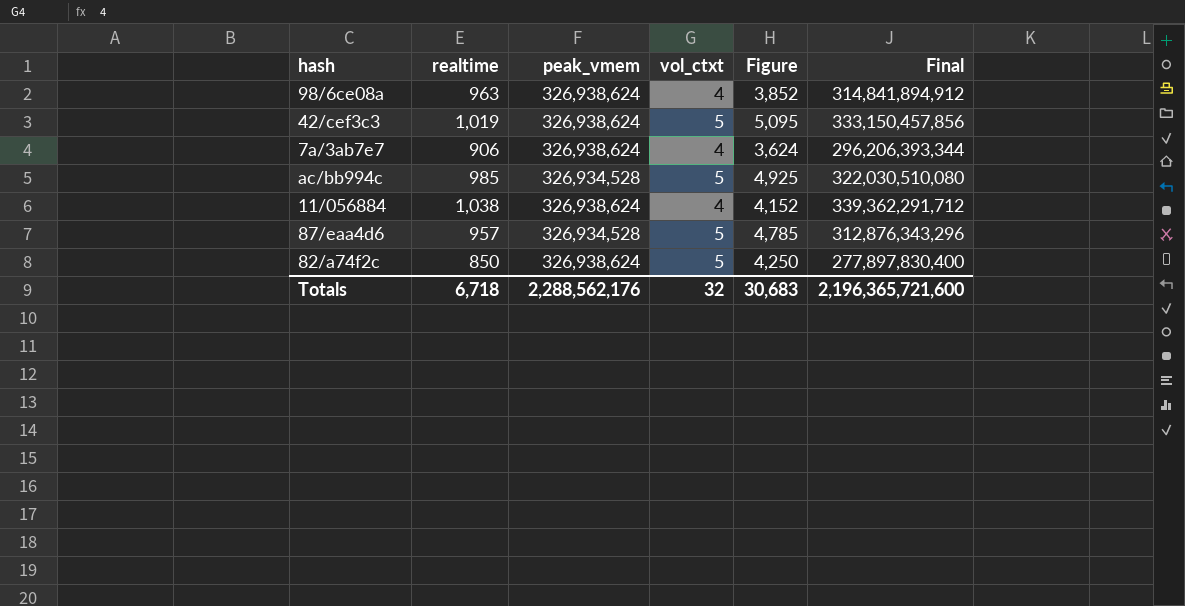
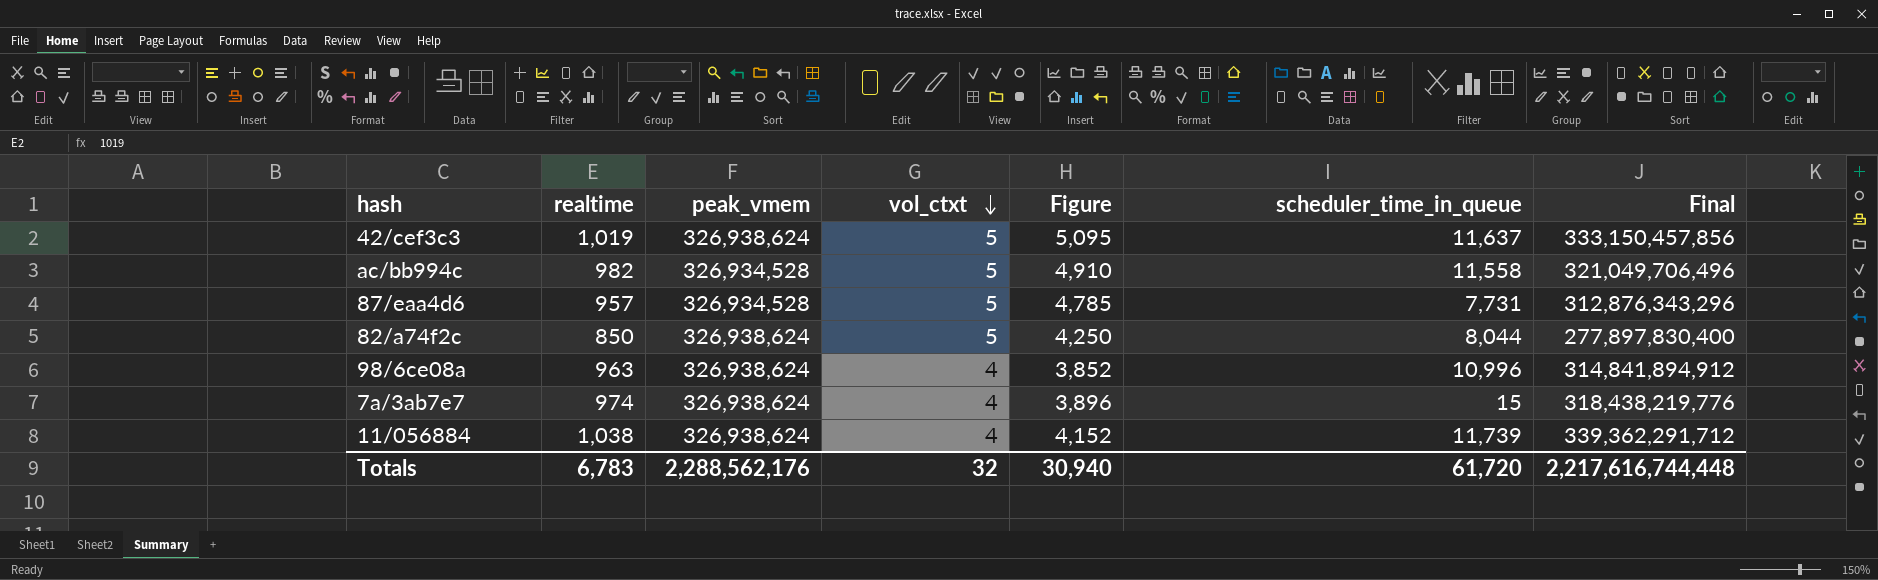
row order: none -> vol_ctxt descending
column scheduler_time_in_queue | position: none -> 6
ac/bb994c | realtime: 985 -> 982
ac/bb994c | Figure: 4,925 -> 4,910
ac/bb994c | Final: 322,030,510,080 -> 321,049,706,496
7a/3ab7e7 | realtime: 906 -> 974
7a/3ab7e7 | Figure: 3,624 -> 3,896
7a/3ab7e7 | Final: 296,206,393,344 -> 318,438,219,776
Totals | realtime: 6,718 -> 6,783
Totals | Figure: 30,683 -> 30,940
Totals | Final: 2,196,365,721,600 -> 2,217,616,744,448

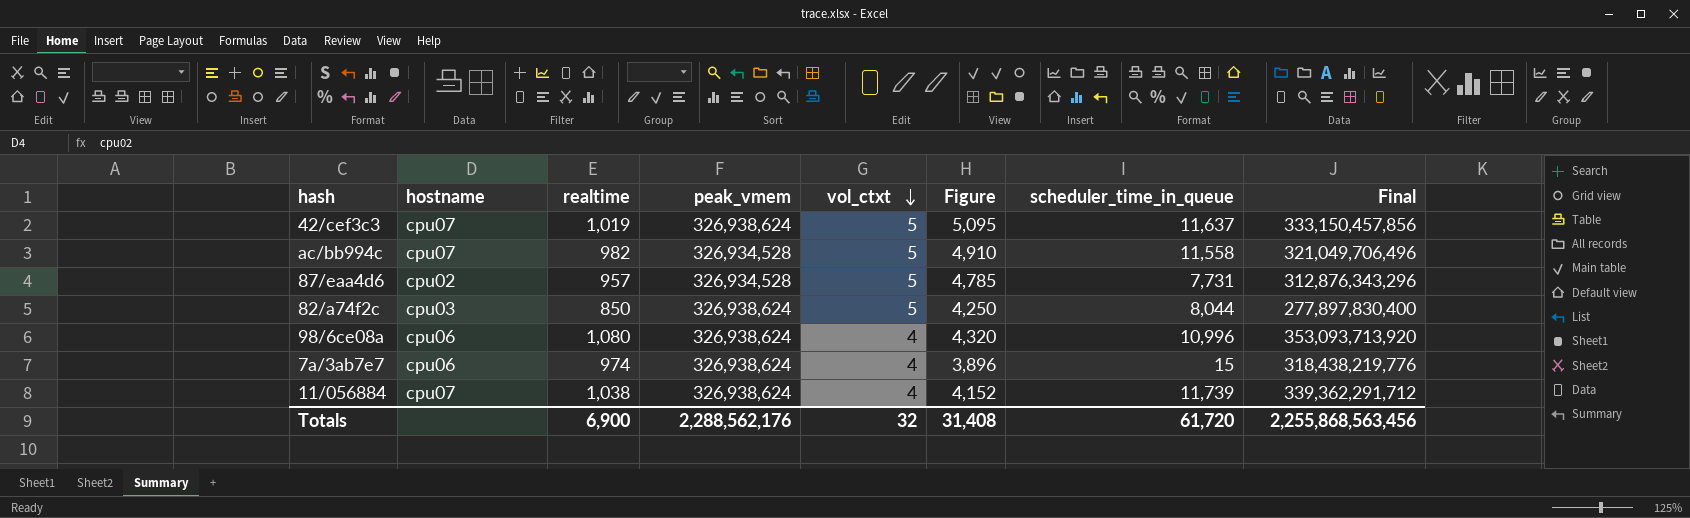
column hostname | position: none -> 2
98/6ce08a | realtime: 963 -> 1,080
98/6ce08a | Figure: 3,852 -> 4,320
98/6ce08a | Final: 314,841,894,912 -> 353,093,713,920
Totals | realtime: 6,783 -> 6,900
Totals | Figure: 30,940 -> 31,408
Totals | Final: 2,217,616,744,448 -> 2,255,868,563,456

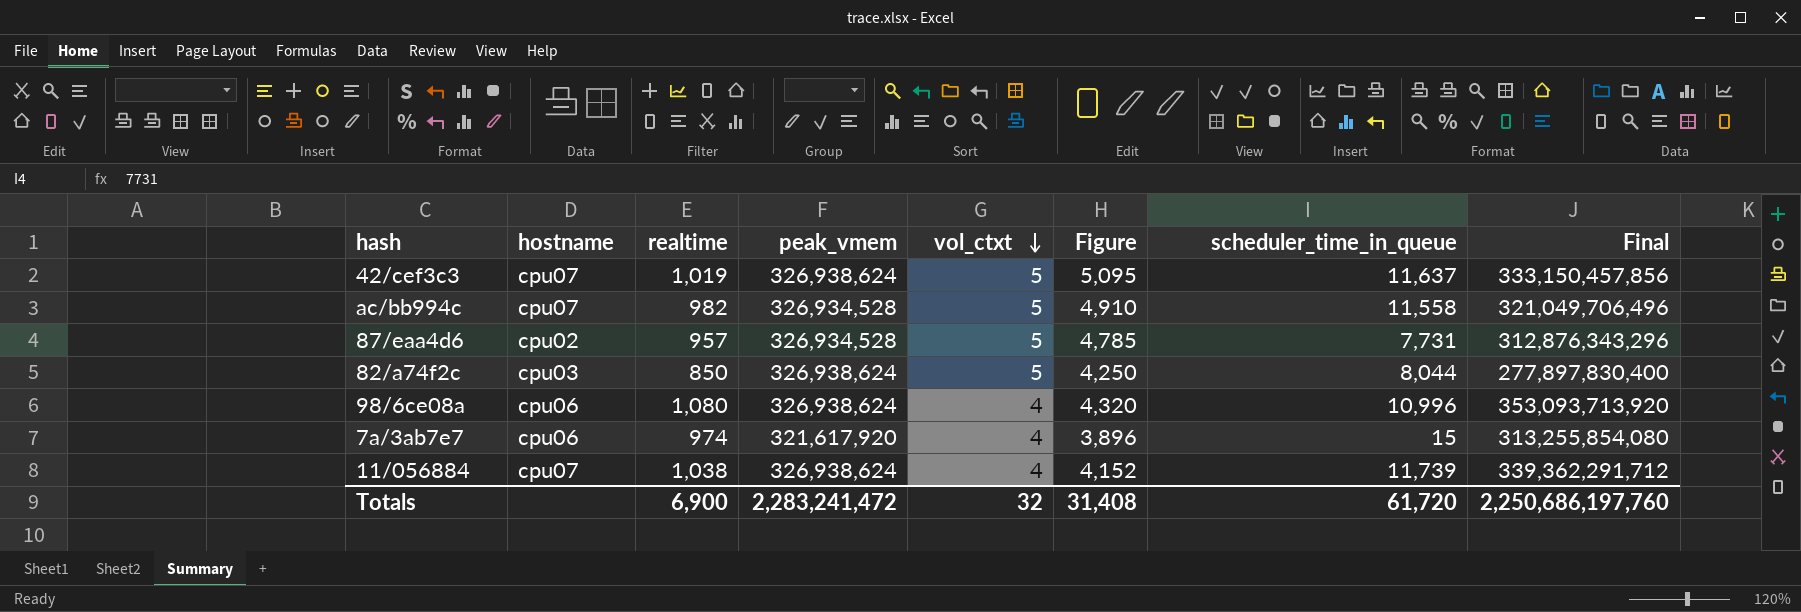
7a/3ab7e7 | peak_vmem: 326,938,624 -> 321,617,920
7a/3ab7e7 | Final: 318,438,219,776 -> 313,255,854,080
Totals | peak_vmem: 2,288,562,176 -> 2,283,241,472
Totals | Final: 2,255,868,563,456 -> 2,250,686,197,760

